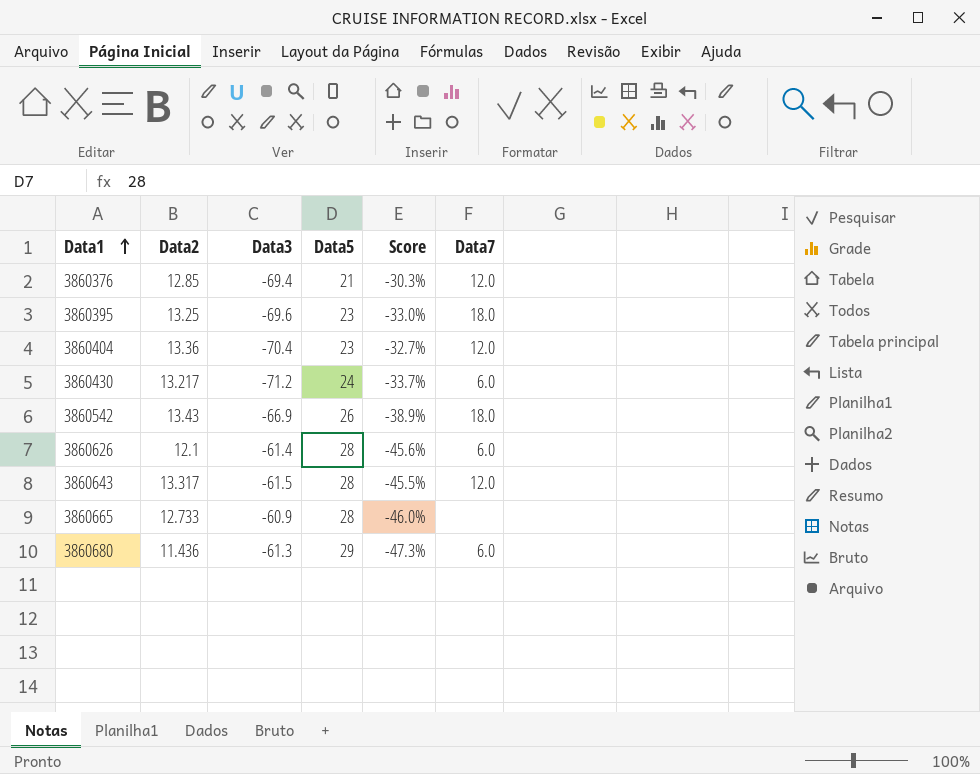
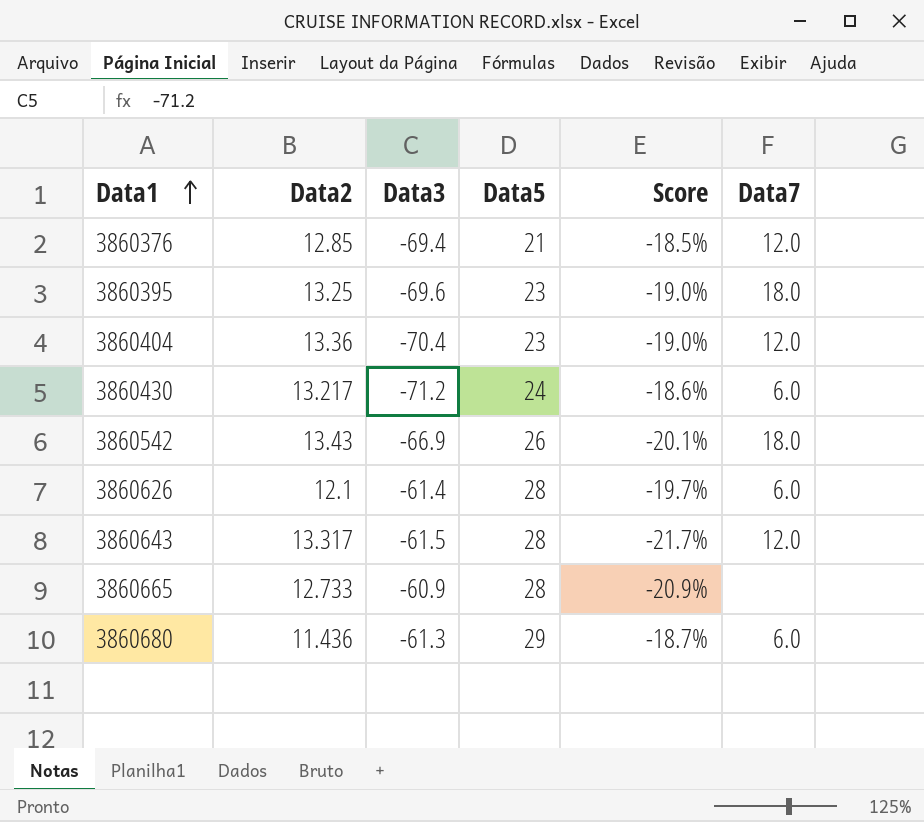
column Score | formula: [Data5] / [Data3] -> [Data2] / [Data3]

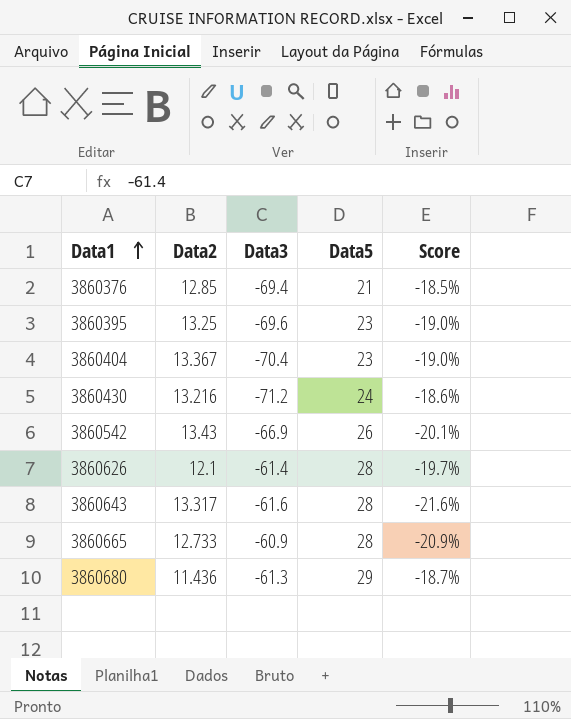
column Data7 | position: 6 -> none
3860404 | Data2: 13.36 -> 13.367
3860430 | Data2: 13.217 -> 13.216
3860643 | Data3: -61.5 -> -61.6
3860643 | Score: -21.7% -> -21.6%

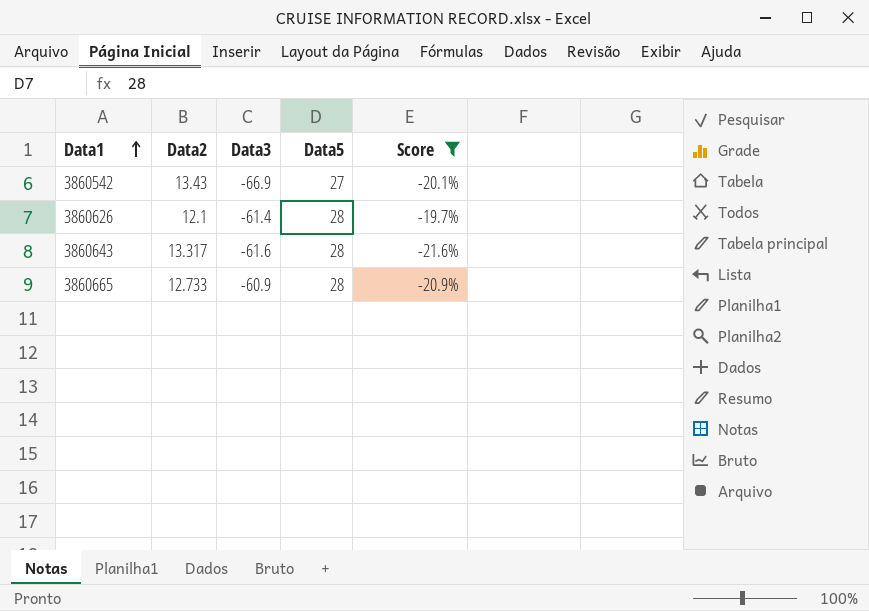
filter: none -> Score <= -19.7%
3860542 | Data5: 26 -> 27

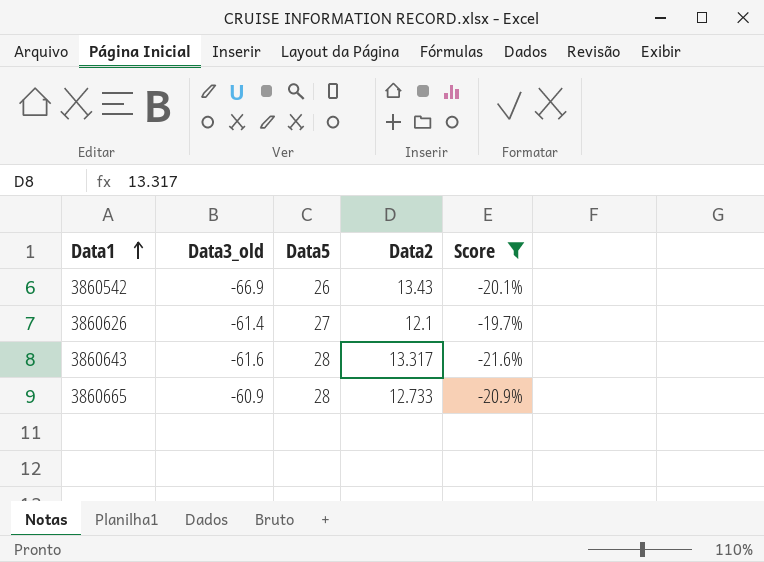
column name: Data3 -> Data3_old
column Data2 | position: 2 -> 4
3860542 | Data5: 27 -> 26
3860626 | Data5: 28 -> 27

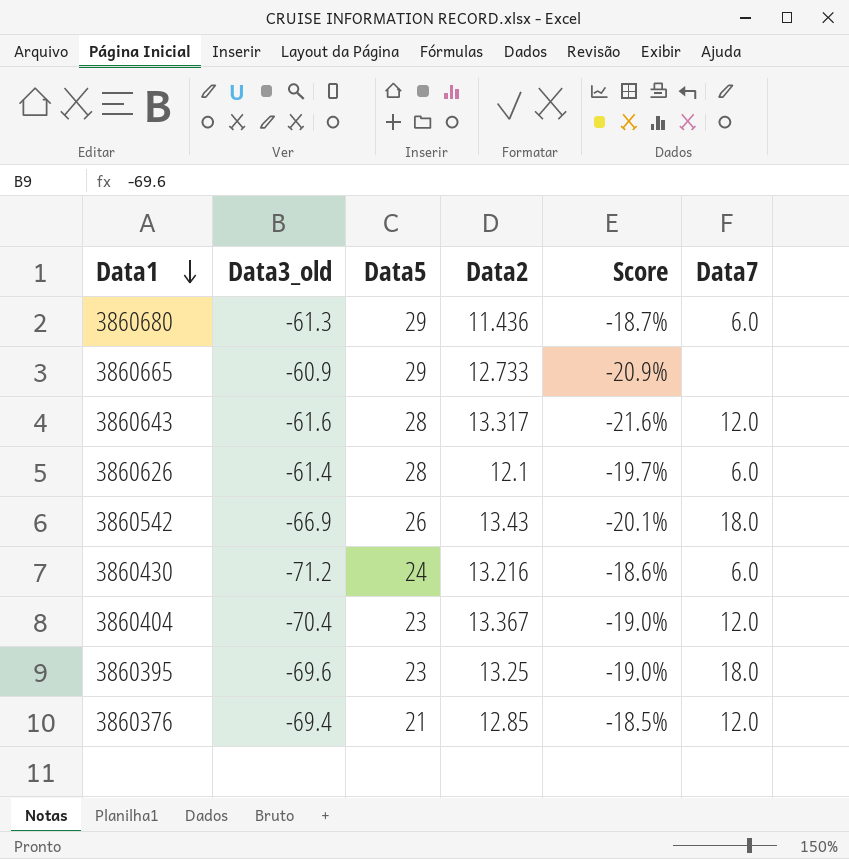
filter: Score <= -19.7% -> none
row order: Data1 ascending -> Data1 descending
column Data7 | position: none -> 6
3860665 | Data5: 28 -> 29
3860626 | Data5: 27 -> 28

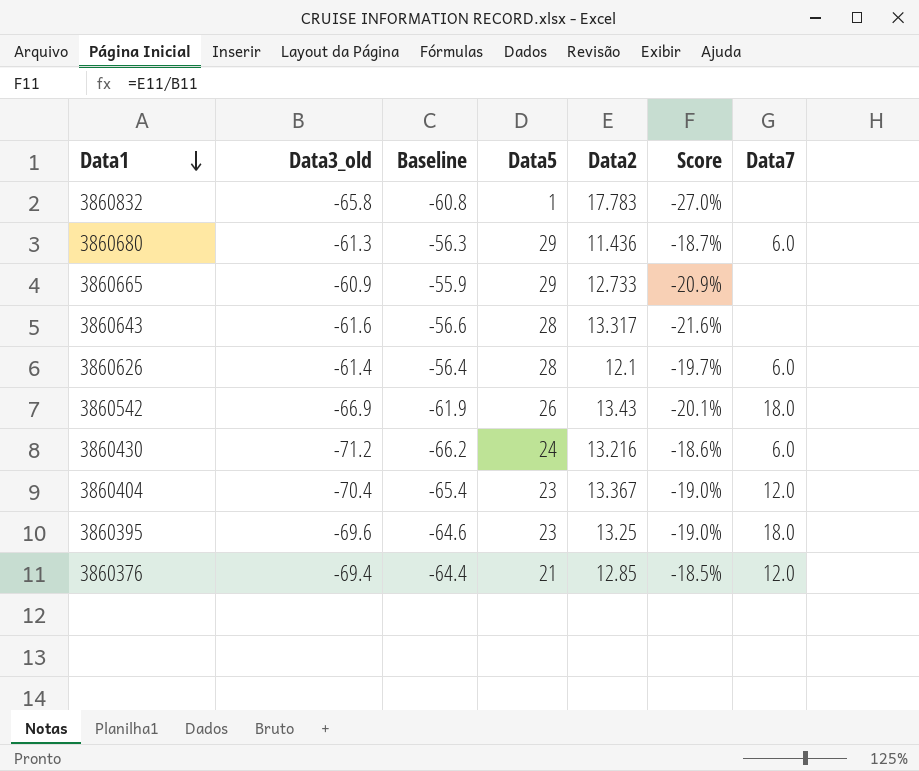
column Baseline | formula: none -> [Data3_old] + 5
row 3860832: none -> -65.8 | -60.8 | 1 | 17.783 | -27.0% | none
3860643 | Data7: 12.0 -> none

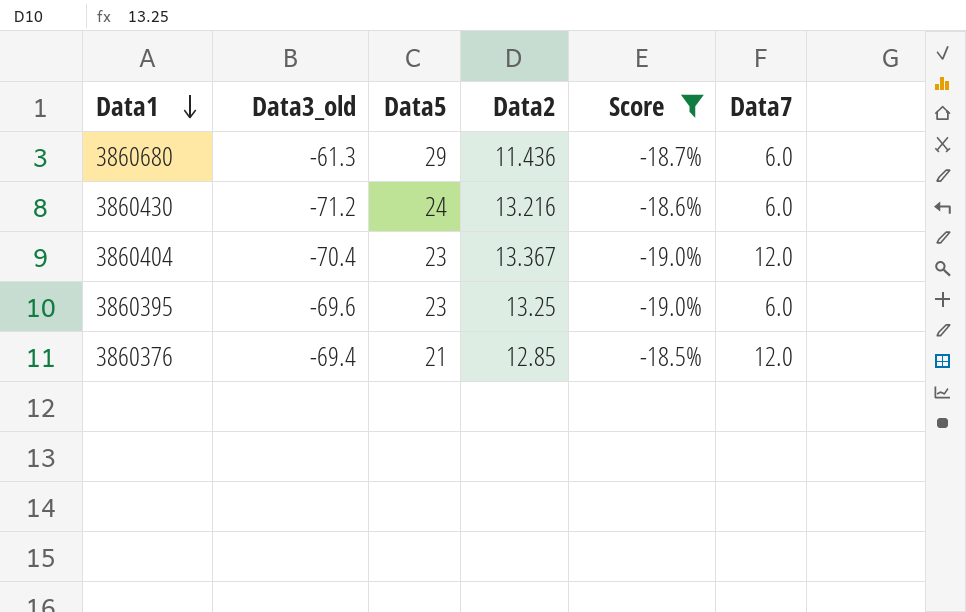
filter: none -> Score >= -19.0%
column Baseline | formula: [Data3_old] + 5 -> none
3860395 | Data7: 18.0 -> 6.0

